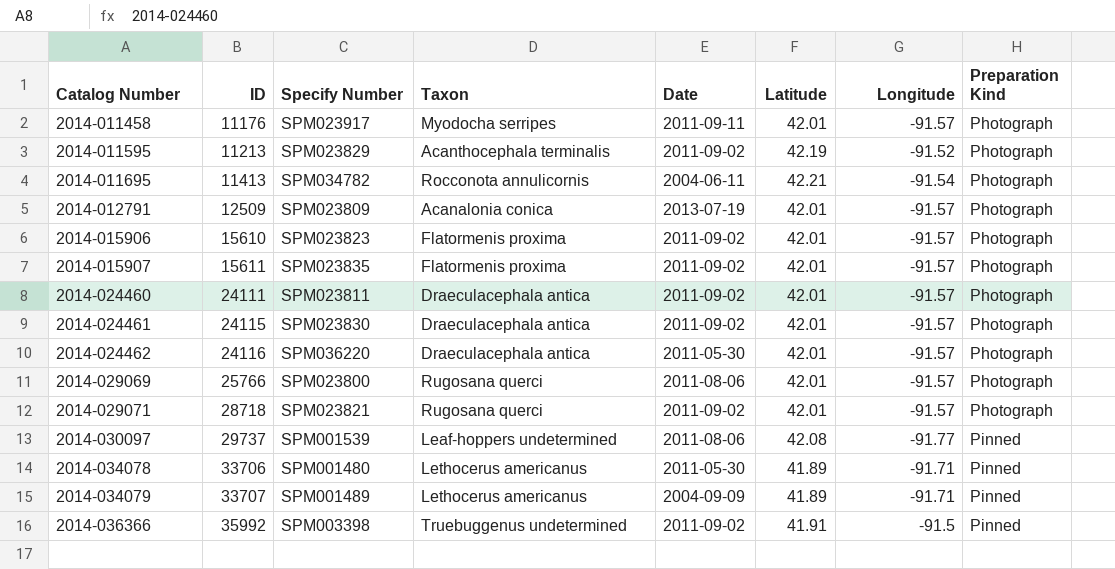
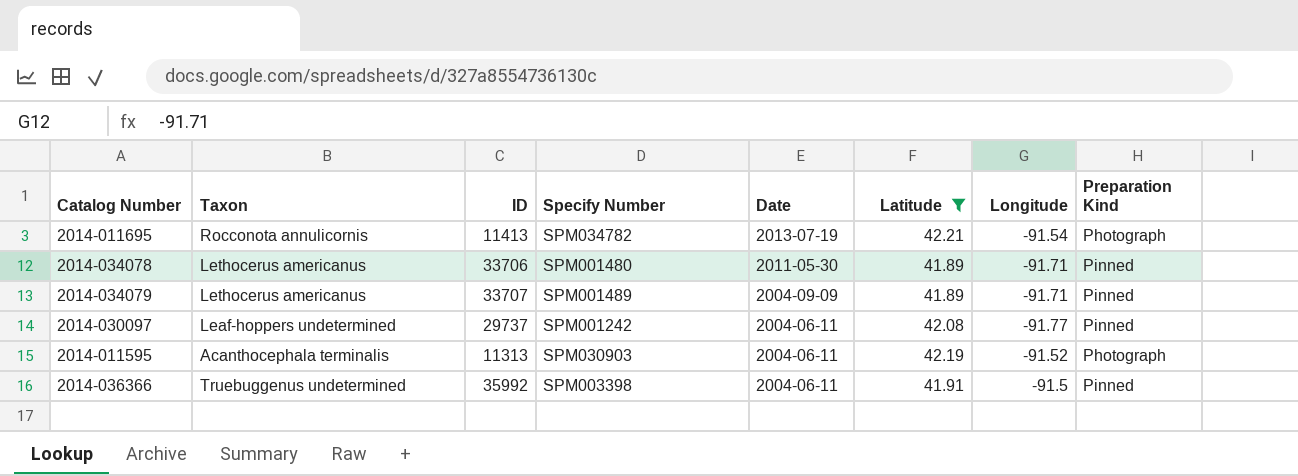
filter: none -> Latitude != 42.01
row order: Catalog Number ascending -> Date descending
column Taxon | position: 4 -> 2
2014-011695 | Date: 2004-06-11 -> 2013-07-19
2014-030097 | Specify Number: SPM001539 -> SPM001242
2014-030097 | Date: 2011-08-06 -> 2004-06-11
2014-011595 | ID: 11213 -> 11313
2014-011595 | Specify Number: SPM023829 -> SPM030903
2014-011595 | Date: 2011-09-02 -> 2004-06-11
2014-036366 | Date: 2011-09-02 -> 2004-06-11

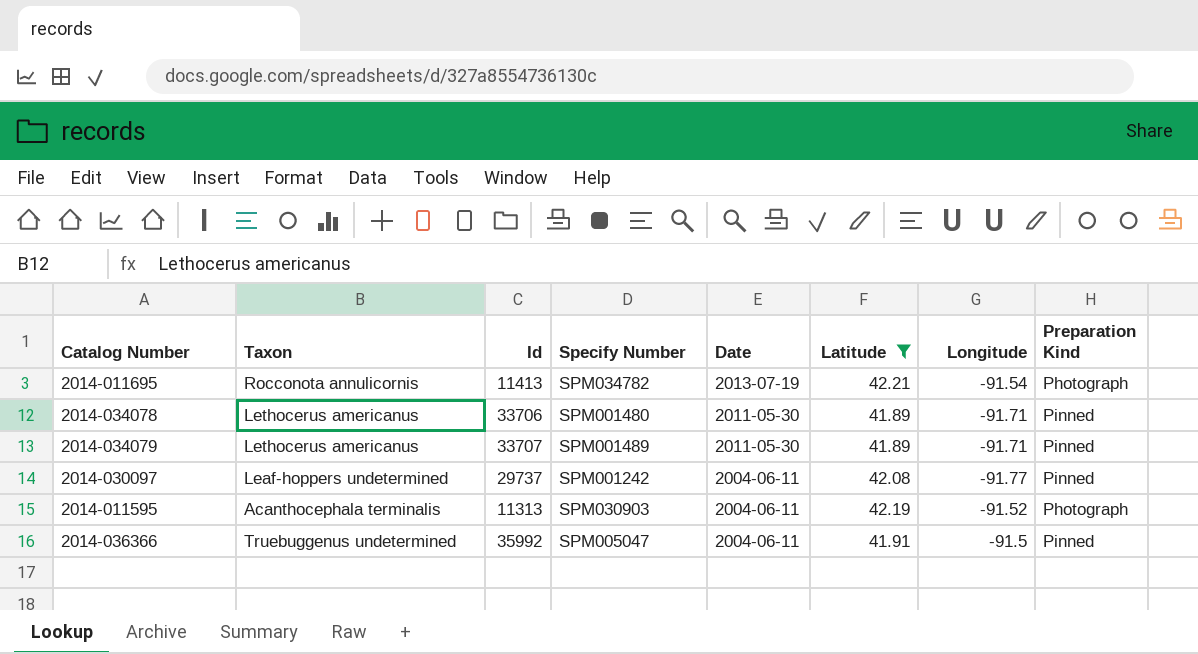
column name: ID -> Id
2014-034079 | Date: 2004-09-09 -> 2011-05-30
2014-036366 | Specify Number: SPM003398 -> SPM005047

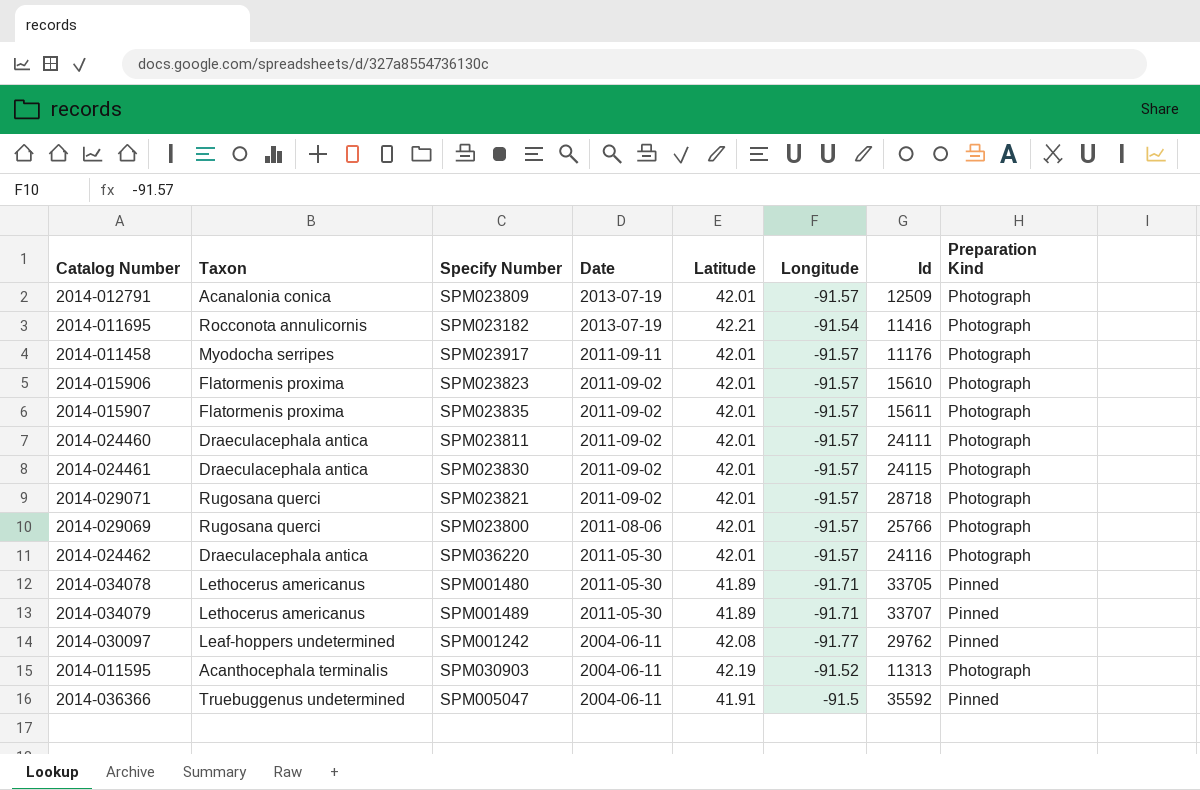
filter: Latitude != 42.01 -> none
column Id | position: 3 -> 7
2014-011695 | Specify Number: SPM034782 -> SPM023182
2014-011695 | Id: 11413 -> 11416
2014-034078 | Id: 33706 -> 33705
2014-030097 | Id: 29737 -> 29762
2014-036366 | Id: 35992 -> 35592

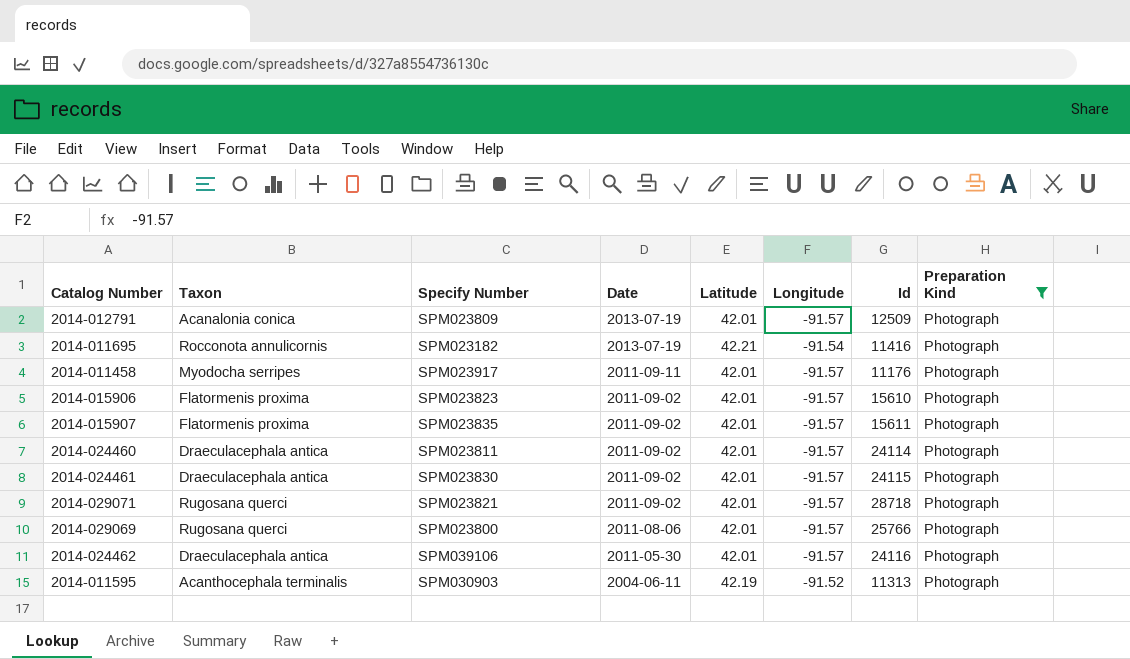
filter: none -> Preparation Kind = Photograph
2014-024460 | Id: 24111 -> 24114
2014-024462 | Specify Number: SPM036220 -> SPM039106

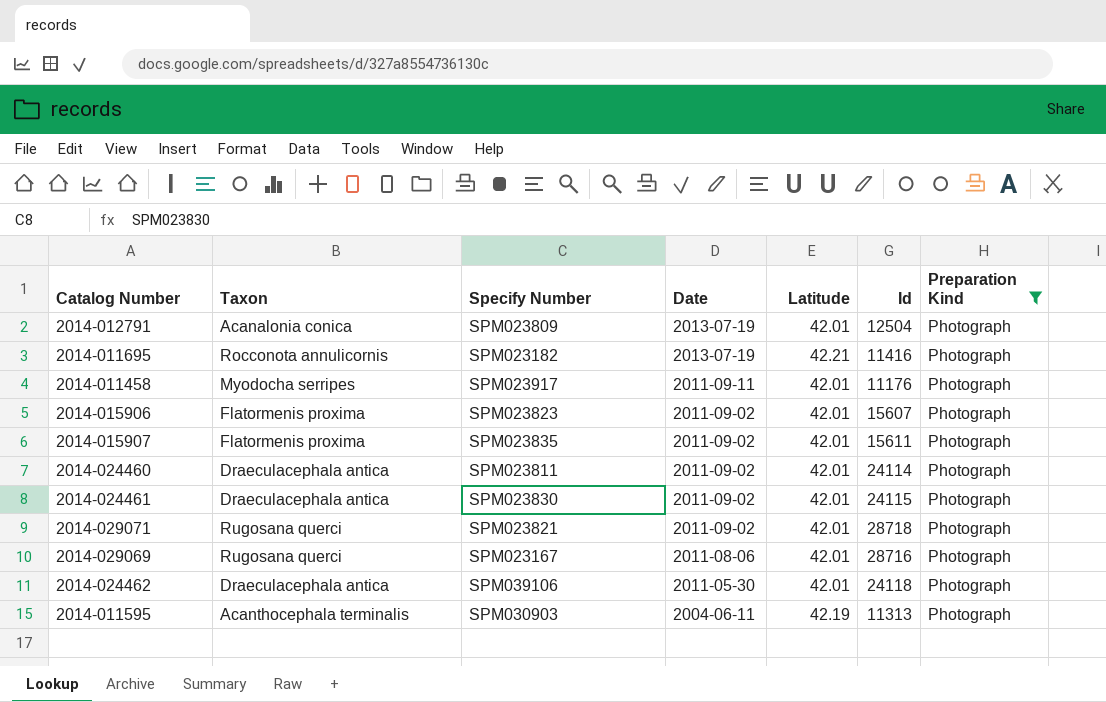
column Longitude | position: 6 -> none
2014-012791 | Id: 12509 -> 12504
2014-015906 | Id: 15610 -> 15607
2014-029069 | Specify Number: SPM023800 -> SPM023167
2014-029069 | Id: 25766 -> 28716
2014-024462 | Id: 24116 -> 24118

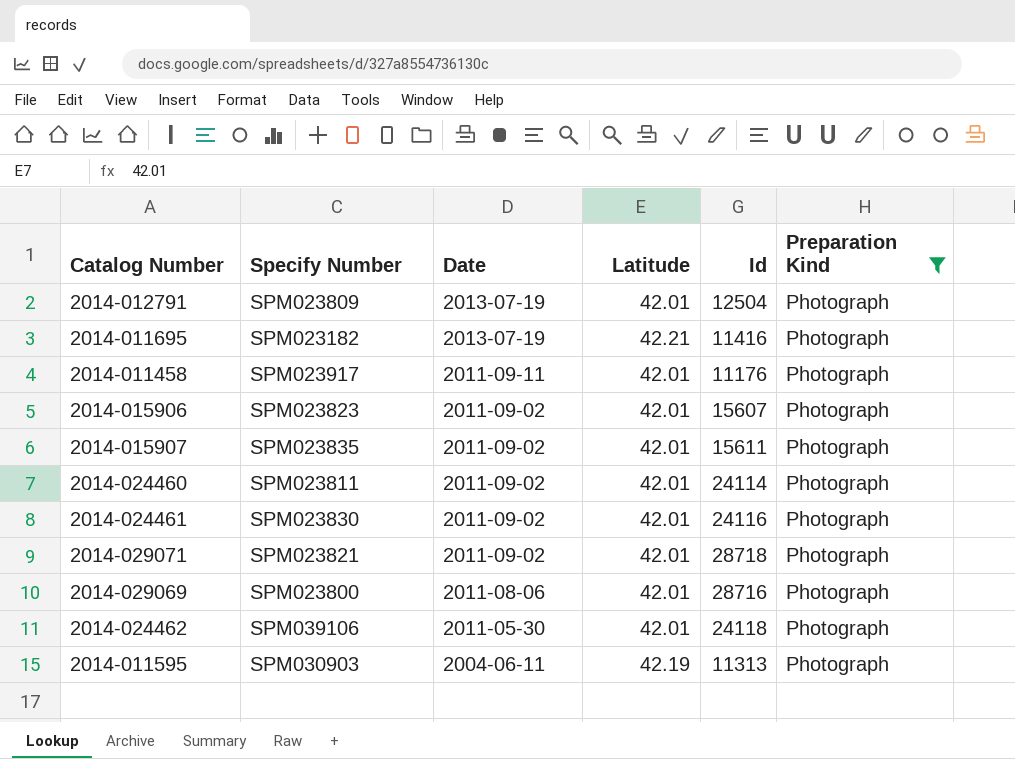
column Taxon | position: 2 -> none
2014-024461 | Id: 24115 -> 24116
2014-029069 | Specify Number: SPM023167 -> SPM023800

